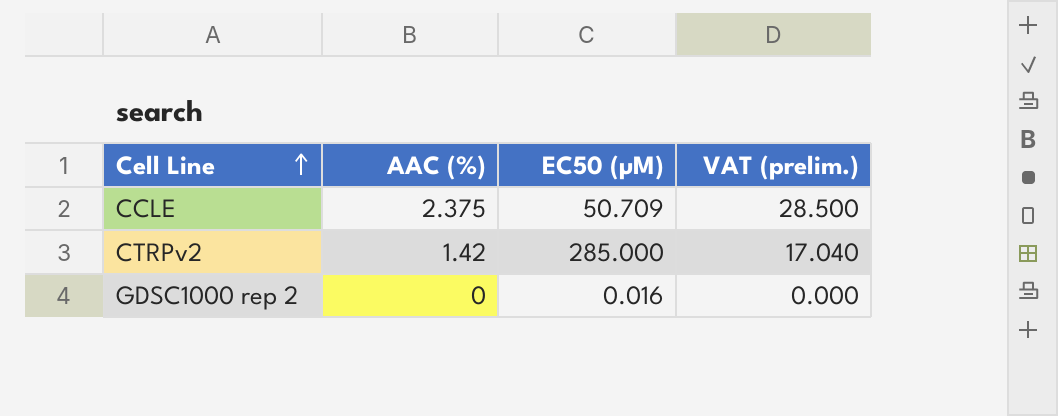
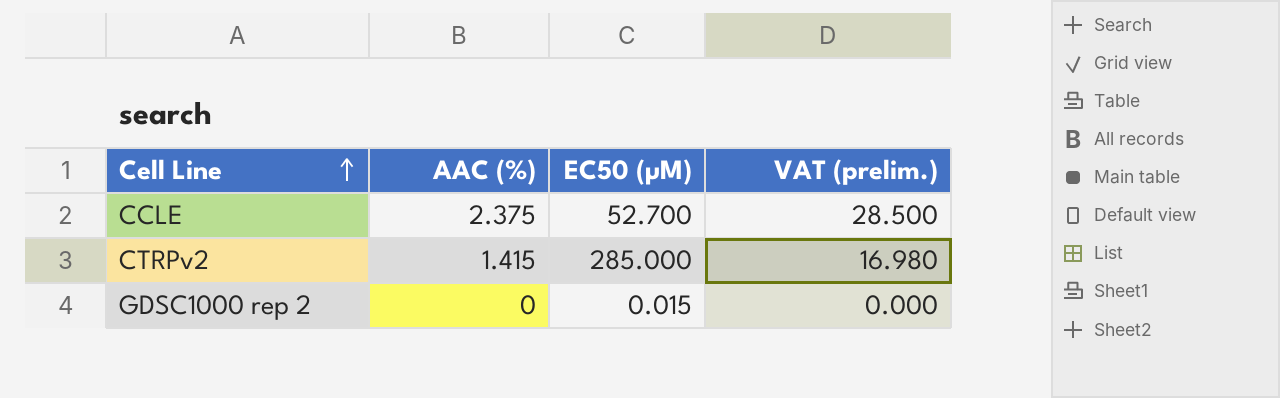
CCLE | EC50 (µM): 50.709 -> 52.700
CTRPv2 | AAC (%): 1.42 -> 1.415
CTRPv2 | VAT (prelim.): 17.040 -> 16.980
GDSC1000 rep 2 | EC50 (µM): 0.016 -> 0.015

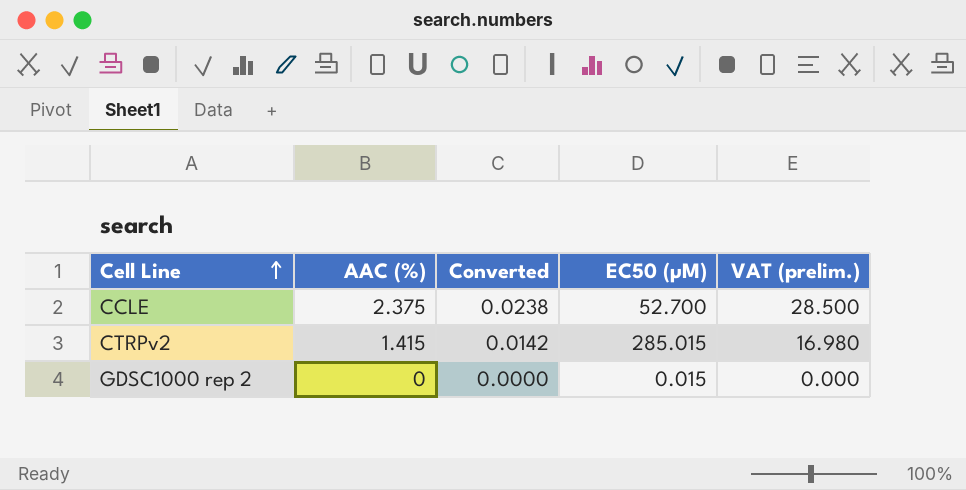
column Converted | formula: none -> [AAC (%)] * 0.01
CTRPv2 | EC50 (µM): 285.000 -> 285.015

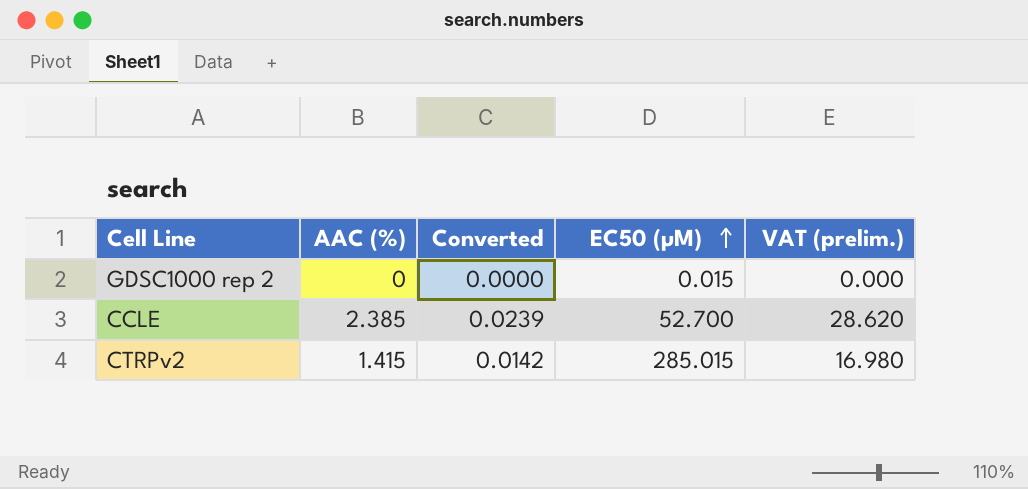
row order: Cell Line ascending -> EC50 (µM) ascending
CCLE | AAC (%): 2.375 -> 2.385
CCLE | Converted: 0.0238 -> 0.0239
CCLE | VAT (prelim.): 28.500 -> 28.620

